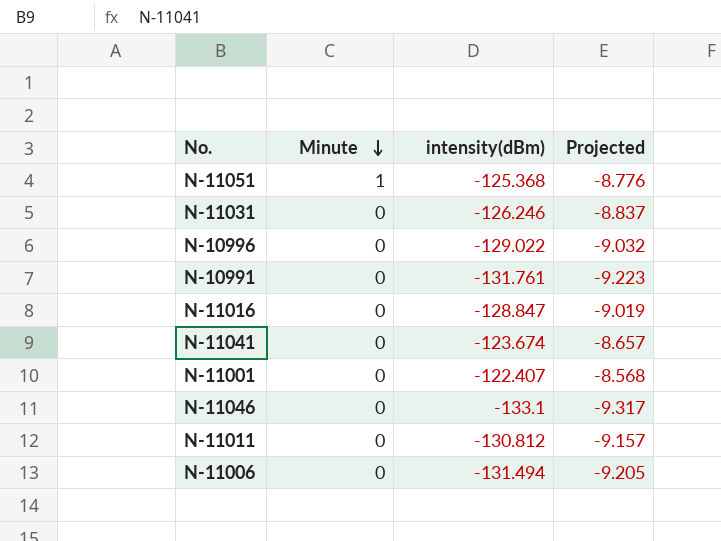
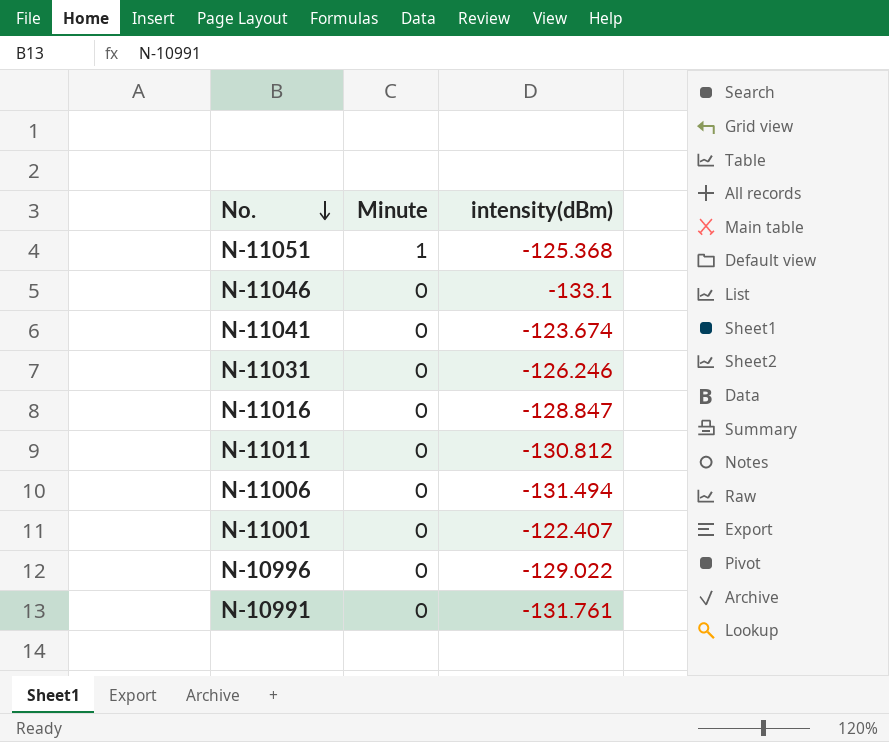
row order: Minute descending -> No. descending
column Projected | formula: [intensity(dBm)] * 0.07 -> none

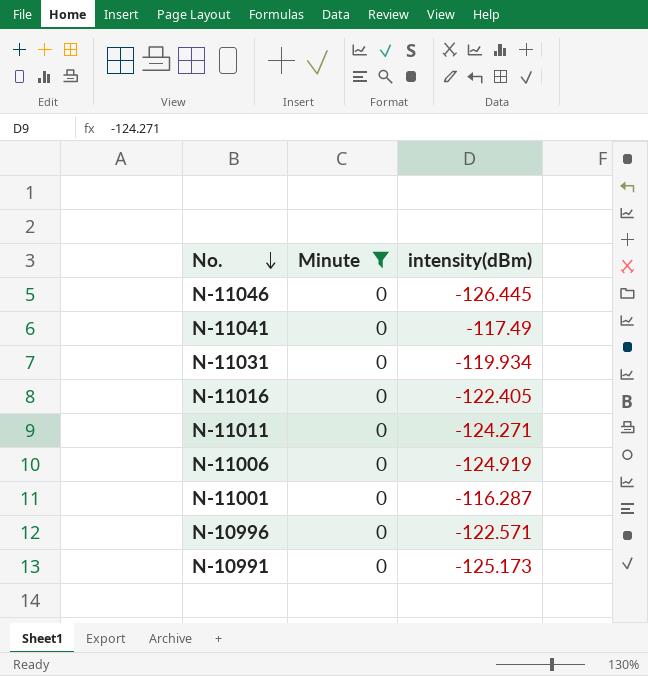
filter: none -> Minute = 0
N-11046 | intensity(dBm): -133.1 -> -126.445
N-11041 | intensity(dBm): -123.674 -> -117.49
N-11031 | intensity(dBm): -126.246 -> -119.934
N-11016 | intensity(dBm): -128.847 -> -122.405
N-11011 | intensity(dBm): -130.812 -> -124.271
N-11006 | intensity(dBm): -131.494 -> -124.919
N-11001 | intensity(dBm): -122.407 -> -116.287
N-10996 | intensity(dBm): -129.022 -> -122.571
N-10991 | intensity(dBm): -131.761 -> -125.173

